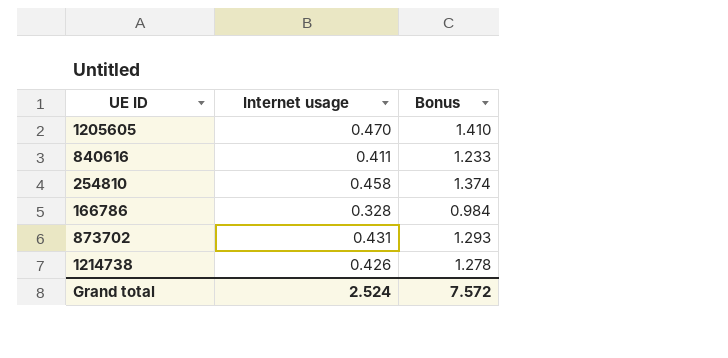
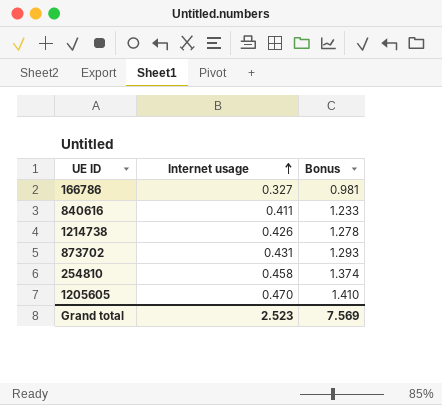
row order: none -> Internet usage ascending
166786 | Internet usage: 0.328 -> 0.327
166786 | Bonus: 0.984 -> 0.981
Grand total | Internet usage: 2.524 -> 2.523
Grand total | Bonus: 7.572 -> 7.569

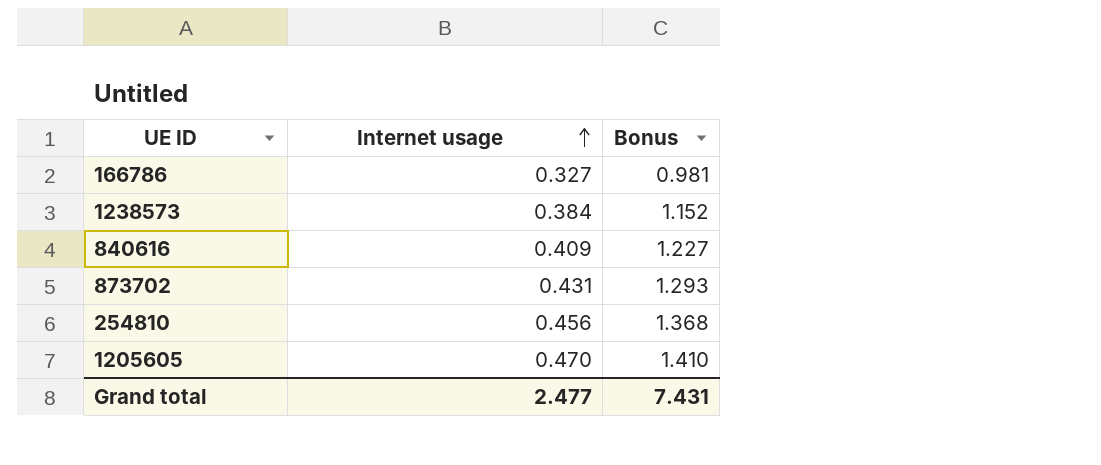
row 1214738: 0.426 | 1.278 -> none
row 1238573: none -> 0.384 | 1.152
840616 | Internet usage: 0.411 -> 0.409
840616 | Bonus: 1.233 -> 1.227
254810 | Internet usage: 0.458 -> 0.456
254810 | Bonus: 1.374 -> 1.368
Grand total | Internet usage: 2.523 -> 2.477
Grand total | Bonus: 7.569 -> 7.431

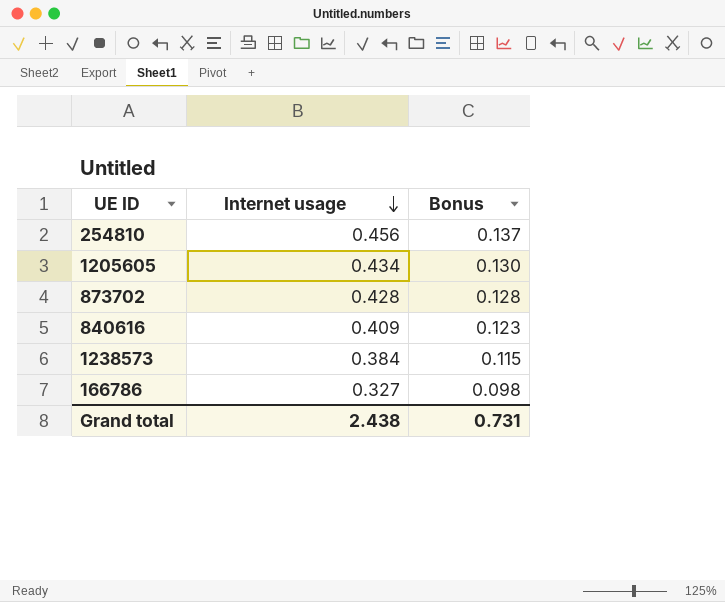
row order: Internet usage ascending -> Internet usage descending
column Bonus | formula: [Internet usage] * 3 -> [Internet usage] * 0.3
1205605 | Internet usage: 0.470 -> 0.434
873702 | Internet usage: 0.431 -> 0.428
Grand total | Internet usage: 2.477 -> 2.438
Grand total | Bonus: 7.431 -> 0.731

